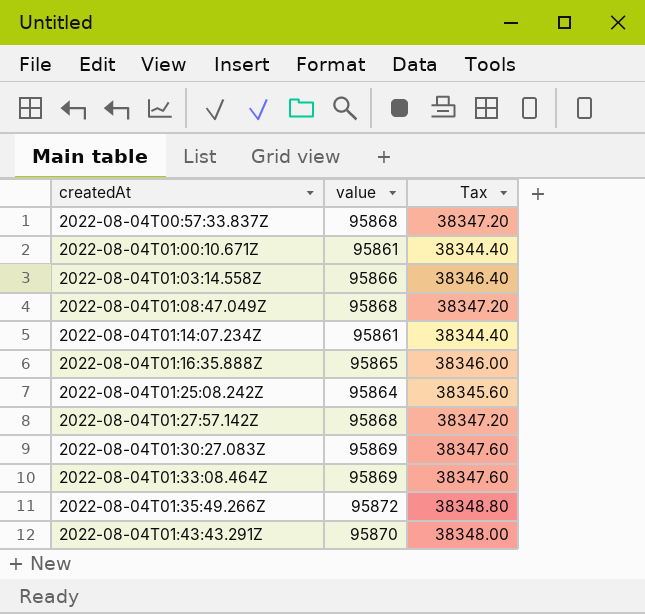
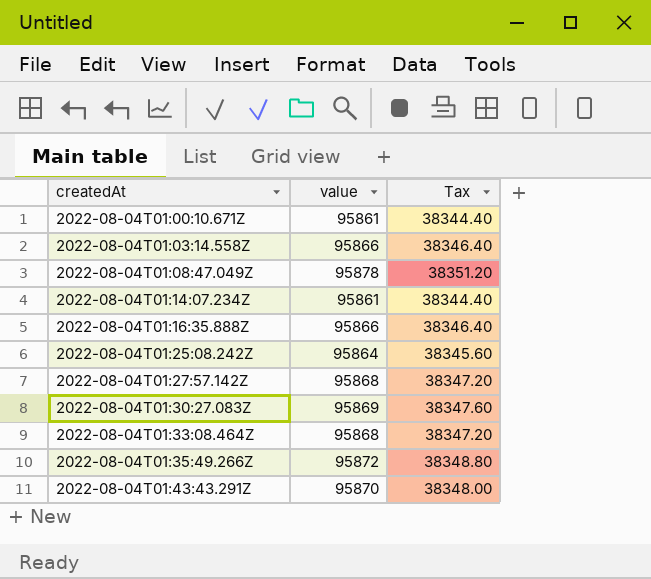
row 2022-08-04T00:57:33.837Z: 95868 | 38347.20 -> none
2022-08-04T01:08:47.049Z | value: 95868 -> 95878
2022-08-04T01:08:47.049Z | Tax: 38347.20 -> 38351.20
2022-08-04T01:16:35.888Z | value: 95865 -> 95866
2022-08-04T01:16:35.888Z | Tax: 38346.00 -> 38346.40
2022-08-04T01:33:08.464Z | value: 95869 -> 95868
2022-08-04T01:33:08.464Z | Tax: 38347.60 -> 38347.20

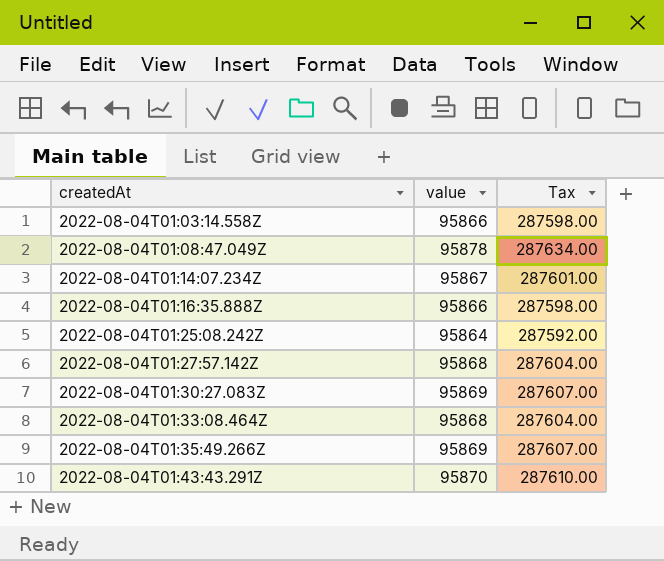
column Tax | formula: [value] * 0.4 -> [value] * 3
row 2022-08-04T01:00:10.671Z: 95861 | 38344.40 -> none
2022-08-04T01:14:07.234Z | value: 95861 -> 95867
2022-08-04T01:35:49.266Z | value: 95872 -> 95869

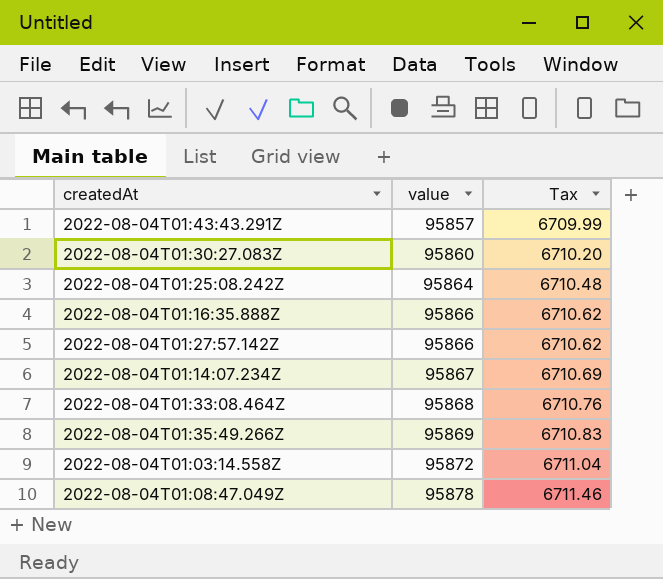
row order: createdAt ascending -> value ascending
column Tax | formula: [value] * 3 -> [value] * 0.07
2022-08-04T01:43:43.291Z | value: 95870 -> 95857
2022-08-04T01:30:27.083Z | value: 95869 -> 95860
2022-08-04T01:27:57.142Z | value: 95868 -> 95866
2022-08-04T01:03:14.558Z | value: 95866 -> 95872

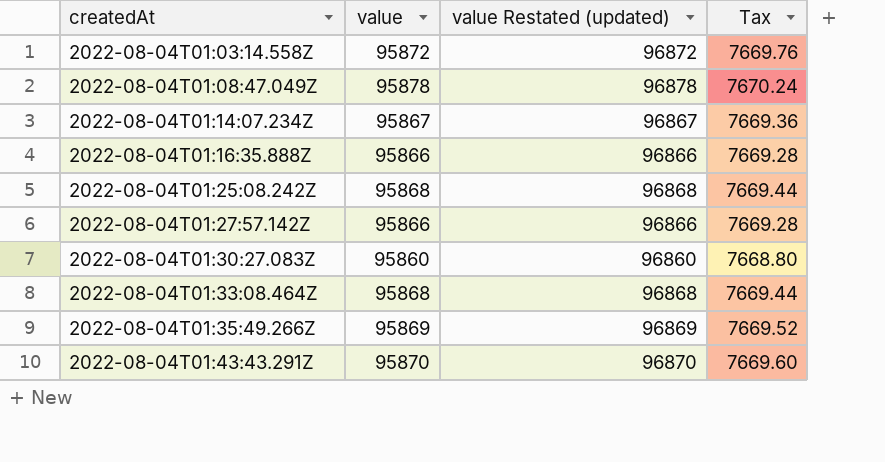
row order: value ascending -> createdAt ascending
column value Restated (updated) | formula: none -> [value] + 1000
column Tax | formula: [value] * 0.07 -> [value] * 0.08
2022-08-04T01:25:08.242Z | value: 95864 -> 95868
2022-08-04T01:43:43.291Z | value: 95857 -> 95870

